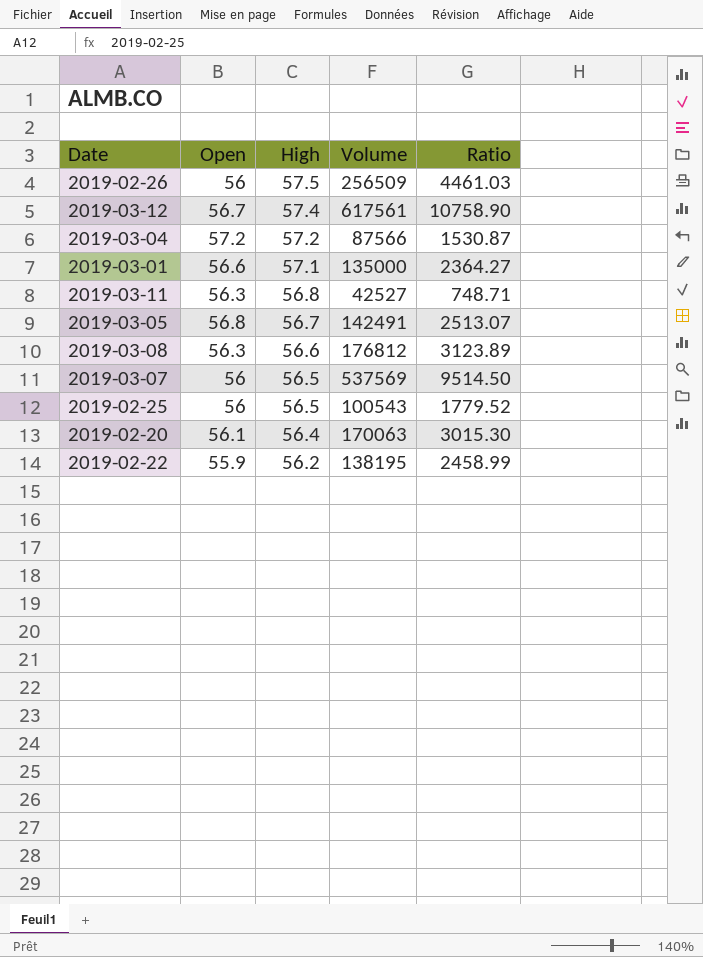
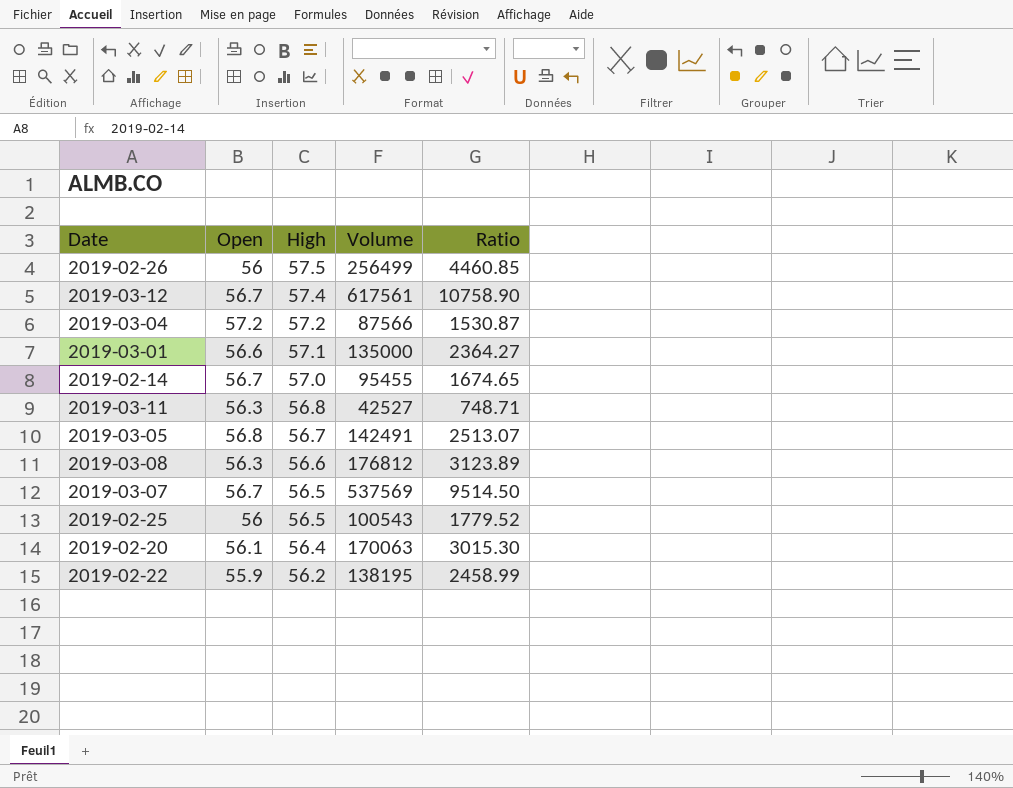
2019-02-26 | Volume: 256509 -> 256499
2019-02-26 | Ratio: 4461.03 -> 4460.85
row 2019-02-14: none -> 56.7 | 57.0 | 95455 | 1674.65
2019-03-07 | Open: 56 -> 56.7

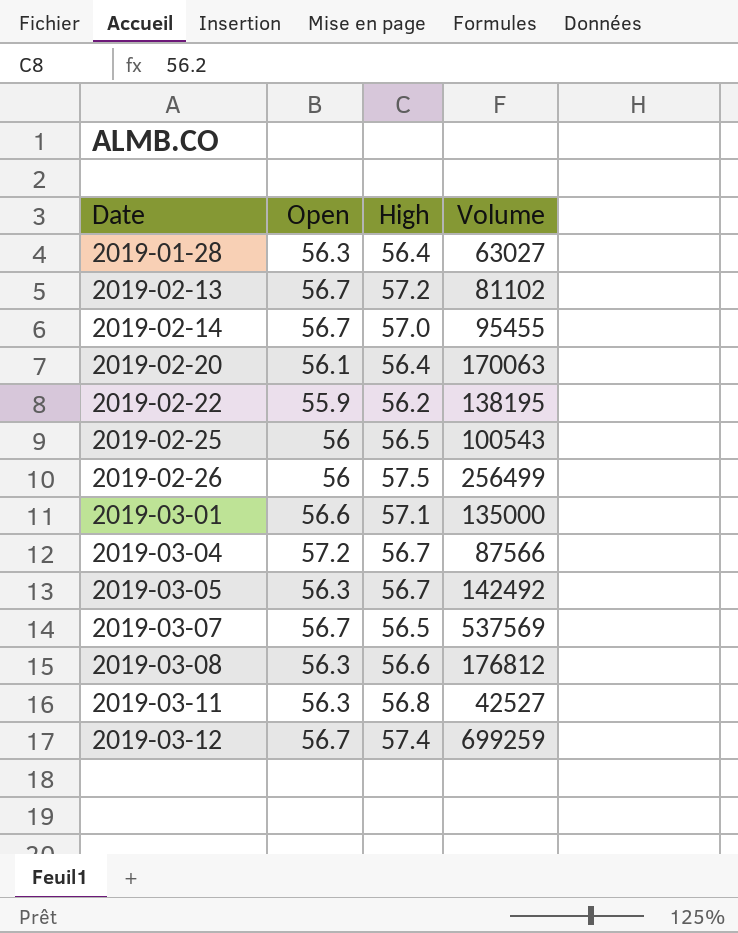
row order: High descending -> Date ascending
column Ratio | formula: [Volume] / [High] -> none
row 2019-01-28: none -> 56.3 | 56.4 | 63027
row 2019-02-13: none -> 56.7 | 57.2 | 81102
2019-03-04 | High: 57.2 -> 56.7
2019-03-05 | Open: 56.8 -> 56.3
2019-03-05 | Volume: 142491 -> 142492
2019-03-12 | Volume: 617561 -> 699259

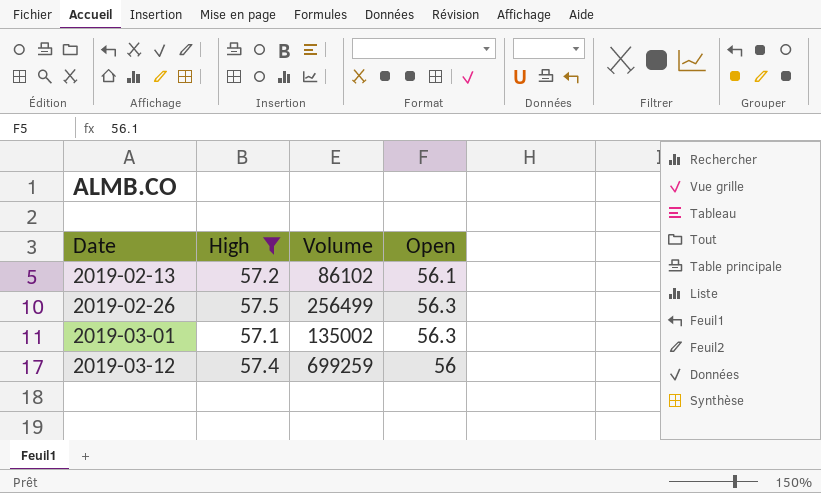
filter: none -> High >= 57.1
column Open | position: 2 -> 4
2019-02-13 | Volume: 81102 -> 86102
2019-02-13 | Open: 56.7 -> 56.1
2019-02-26 | Open: 56 -> 56.3
2019-03-01 | Volume: 135000 -> 135002
2019-03-01 | Open: 56.6 -> 56.3
2019-03-12 | Open: 56.7 -> 56

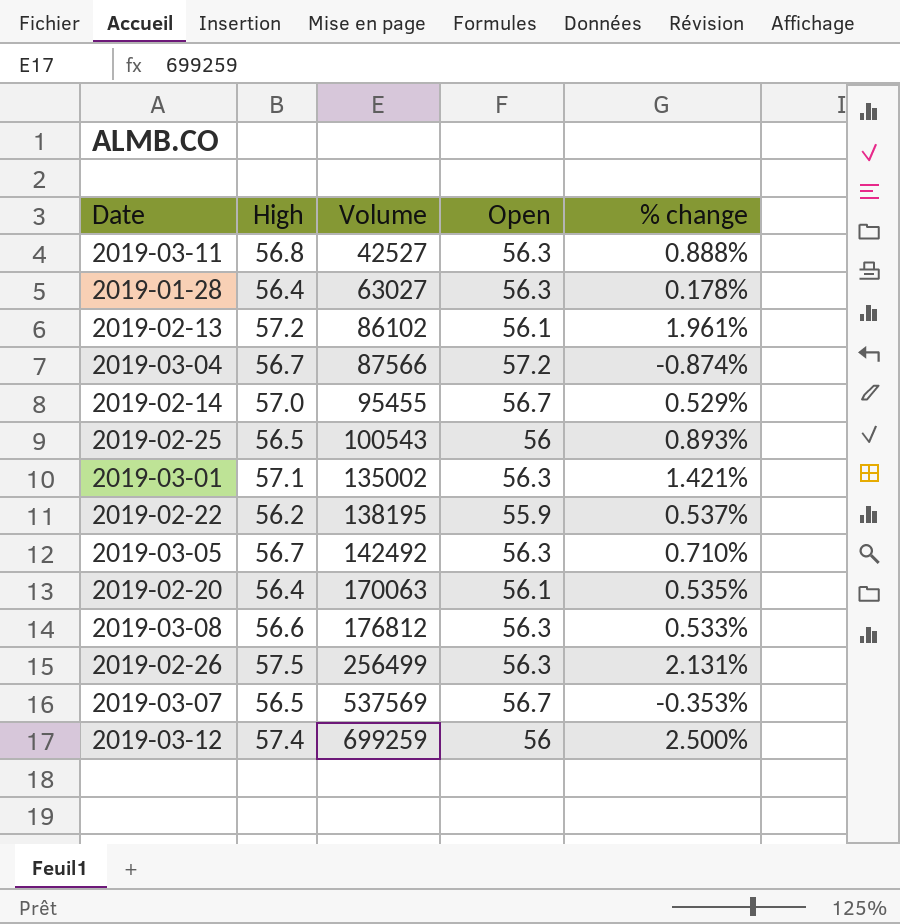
filter: High >= 57.1 -> none
row order: Date ascending -> Volume ascending
column % change | formula: none -> ([High] - [Open]) / [Open]

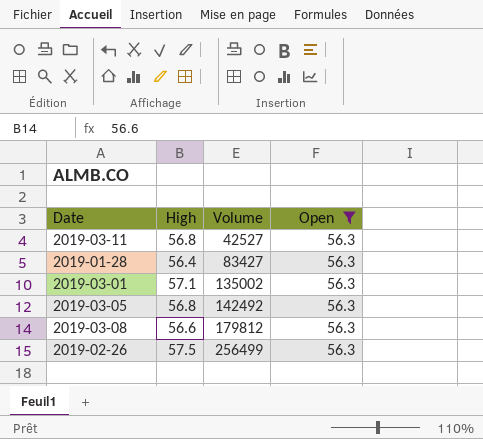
filter: none -> Open = 56.3
column % change | formula: ([High] - [Open]) / [Open] -> none
2019-01-28 | Volume: 63027 -> 83427
2019-03-05 | High: 56.7 -> 56.8
2019-03-08 | Volume: 176812 -> 179812

